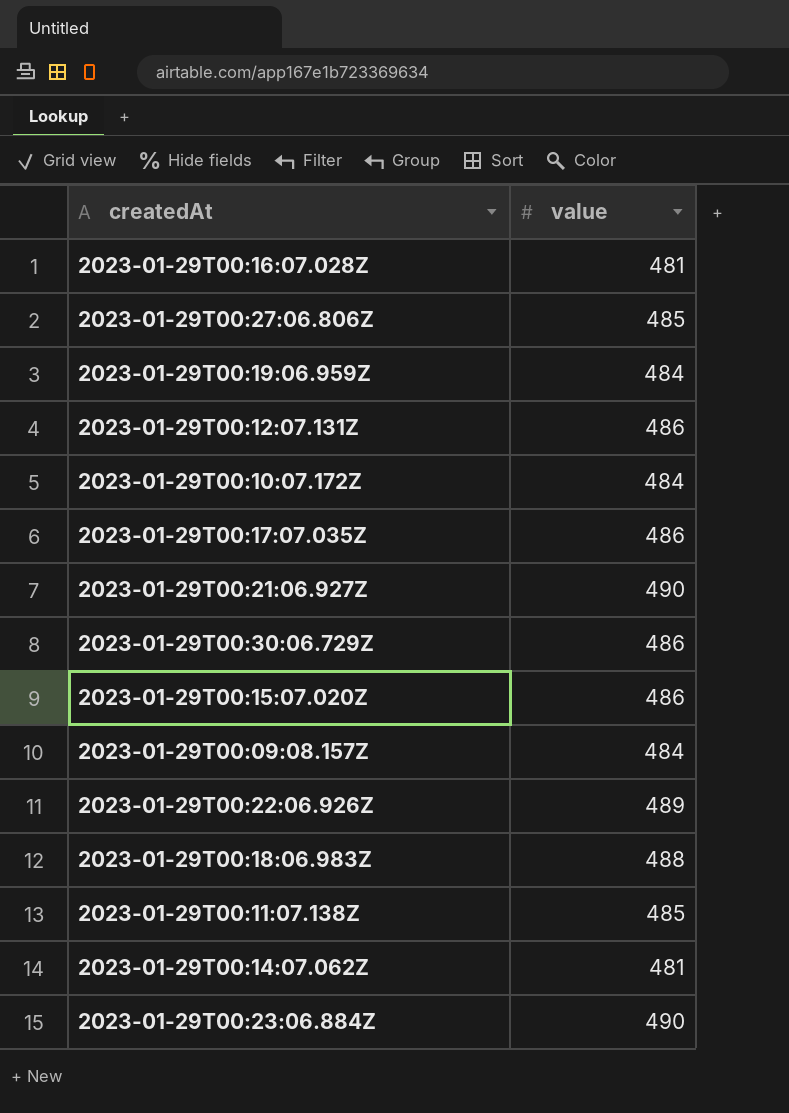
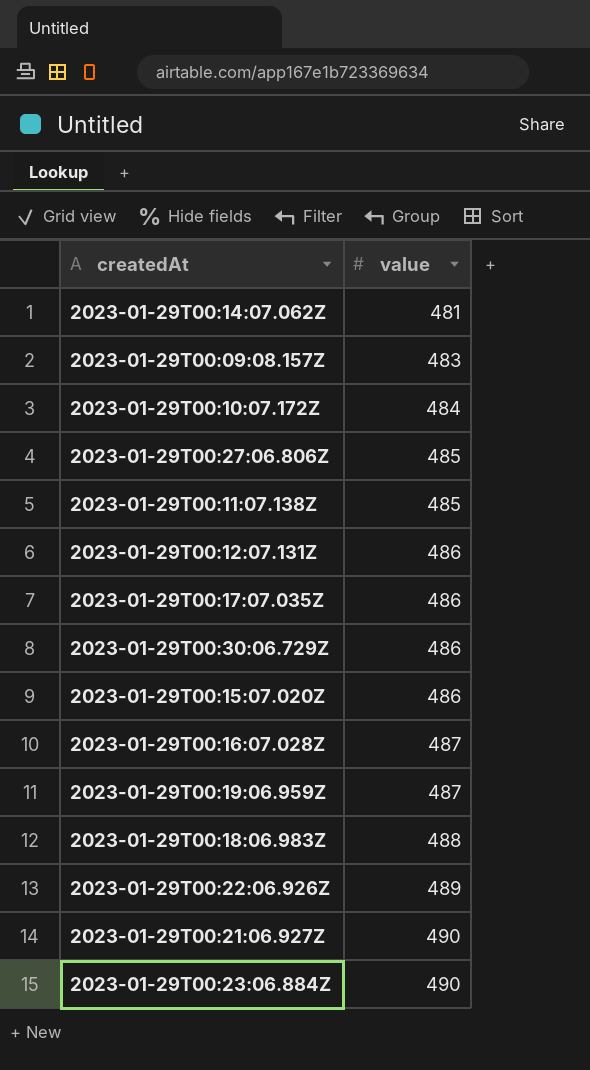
row order: none -> value ascending
2023-01-29T00:09:08.157Z | value: 484 -> 483
2023-01-29T00:16:07.028Z | value: 481 -> 487
2023-01-29T00:19:06.959Z | value: 484 -> 487

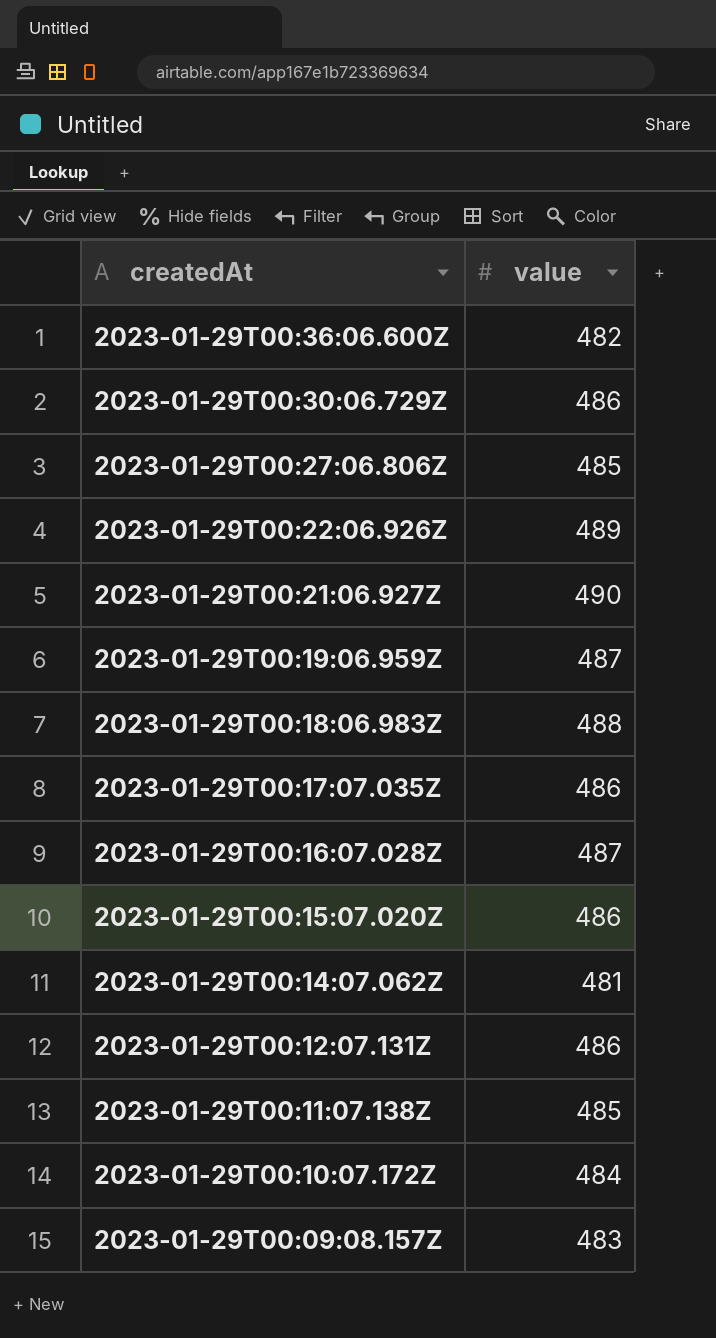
row order: value ascending -> createdAt descending
row 2023-01-29T00:23:06.884Z: 490 -> none
row 2023-01-29T00:36:06.600Z: none -> 482

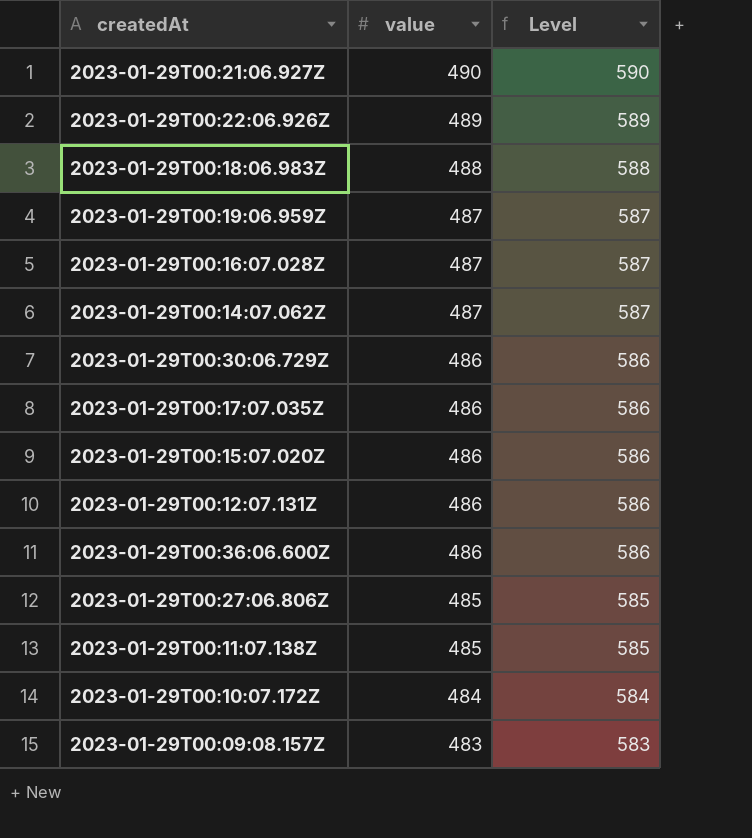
row order: createdAt descending -> value descending
column Level | formula: none -> [value] + 100
2023-01-29T00:14:07.062Z | value: 481 -> 487
2023-01-29T00:36:06.600Z | value: 482 -> 486

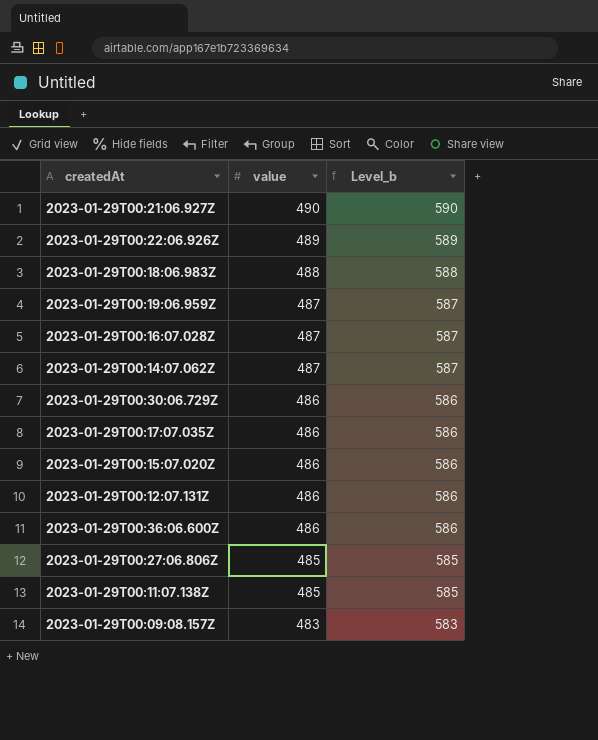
column name: Level -> Level_b
row 2023-01-29T00:10:07.172Z: 484 | 584 -> none

